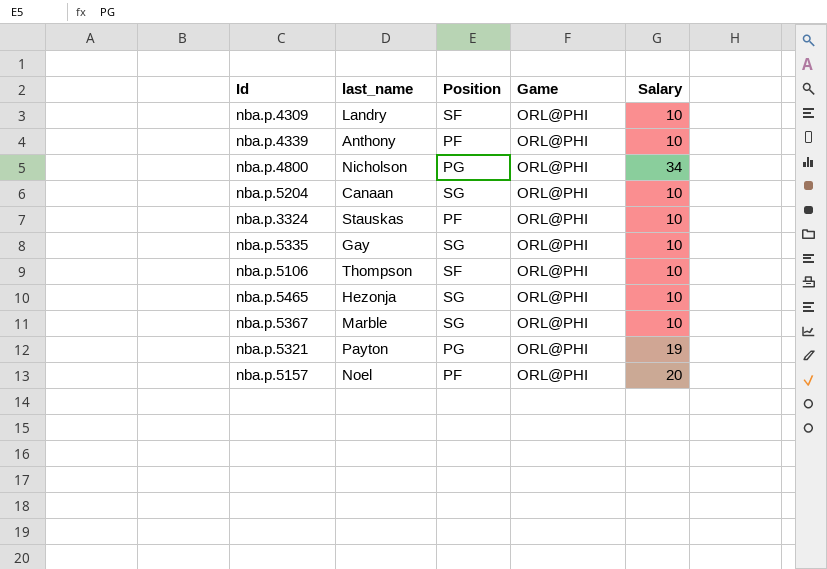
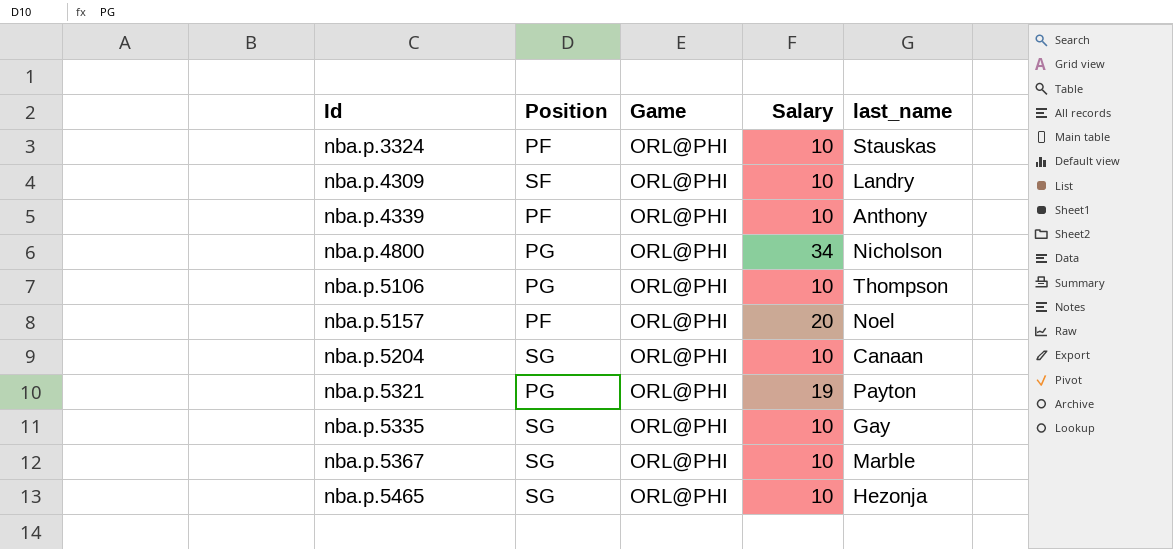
row order: none -> Id ascending
column last_name | position: 2 -> 5
nba.p.5106 | Position: SF -> PG

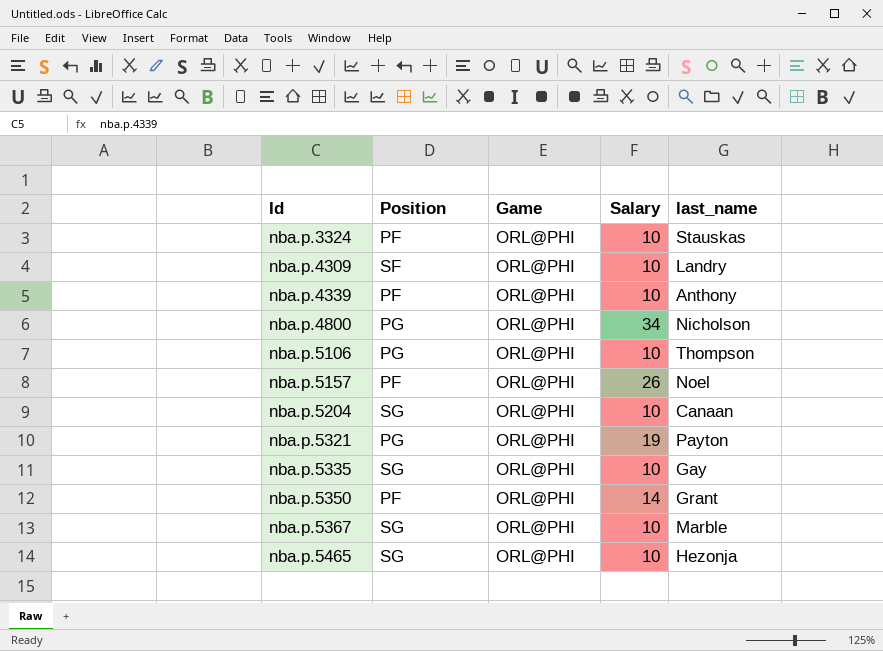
nba.p.5157 | Salary: 20 -> 26
row nba.p.5350: none -> PF | ORL@PHI | 14 | Grant

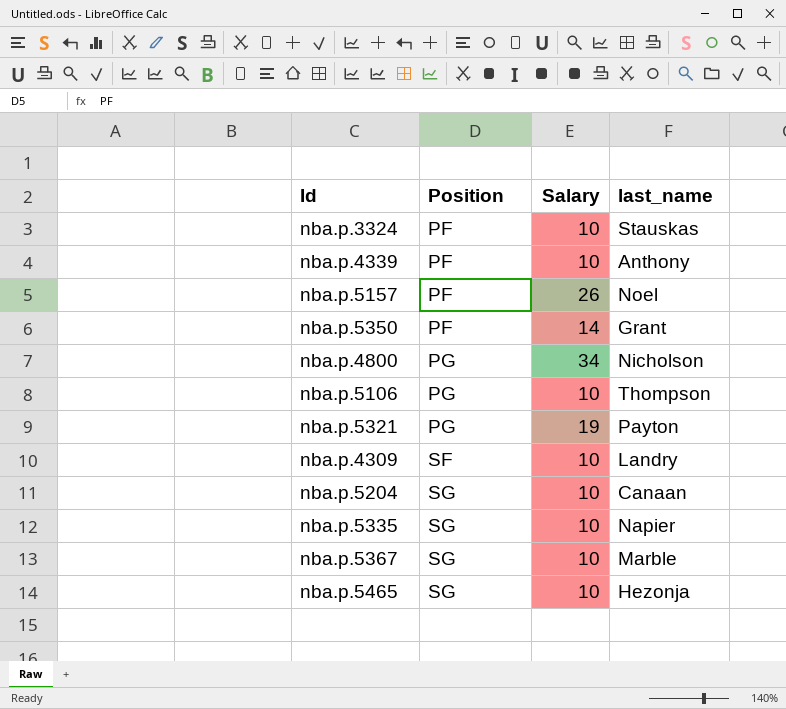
row order: Id ascending -> Position ascending
column Game | position: 3 -> none
nba.p.5335 | last_name: Gay -> Napier

